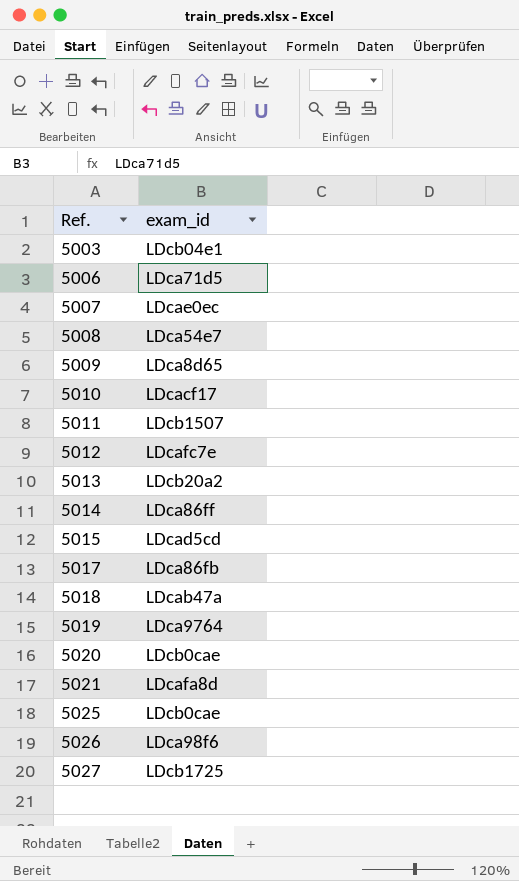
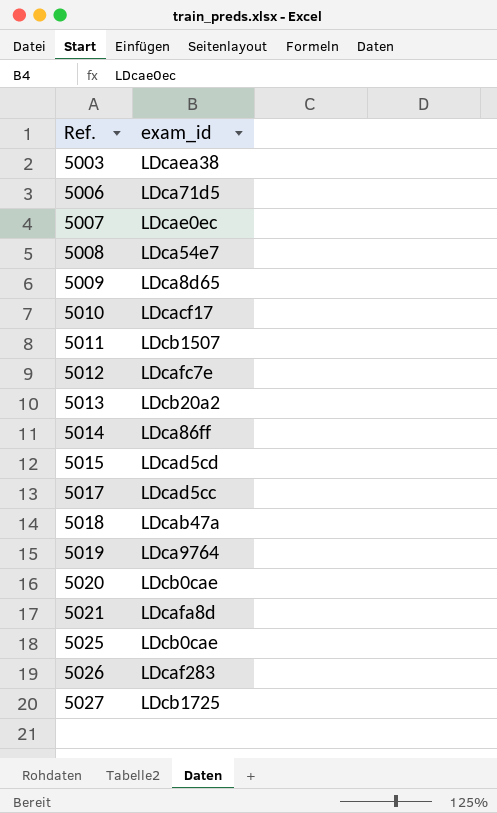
5003 | exam_id: LDcb04e1 -> LDcaea38
5017 | exam_id: LDca86fb -> LDcad5cc
5026 | exam_id: LDca98f6 -> LDcaf283

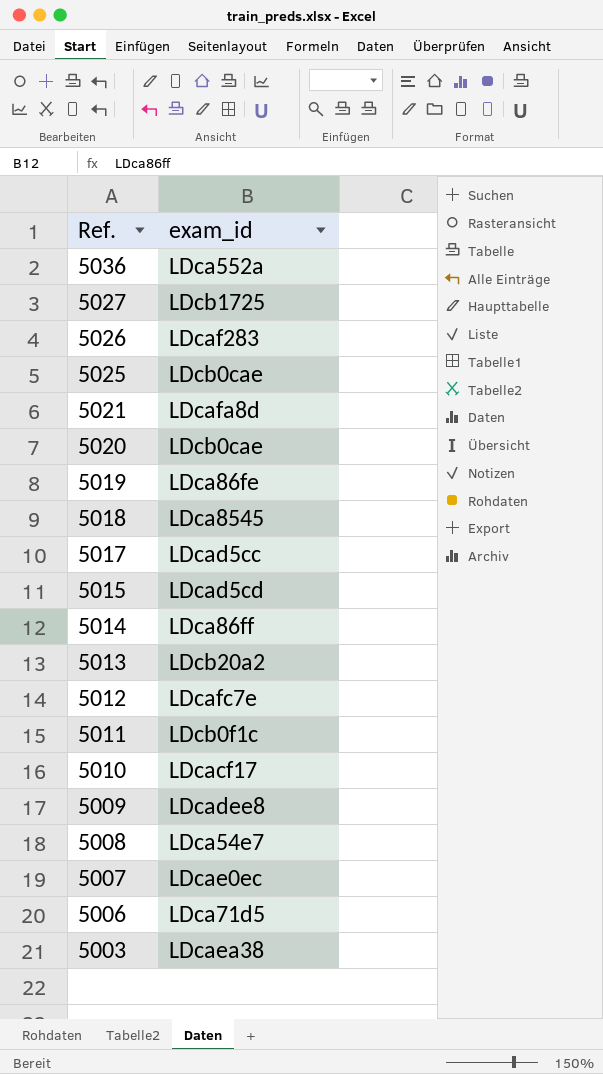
row order: Ref. ascending -> Ref. descending
row 5036: none -> LDca552a
5019 | exam_id: LDca9764 -> LDca86fe
5018 | exam_id: LDcab47a -> LDca8545
5011 | exam_id: LDcb1507 -> LDcb0f1c
5009 | exam_id: LDca8d65 -> LDcadee8

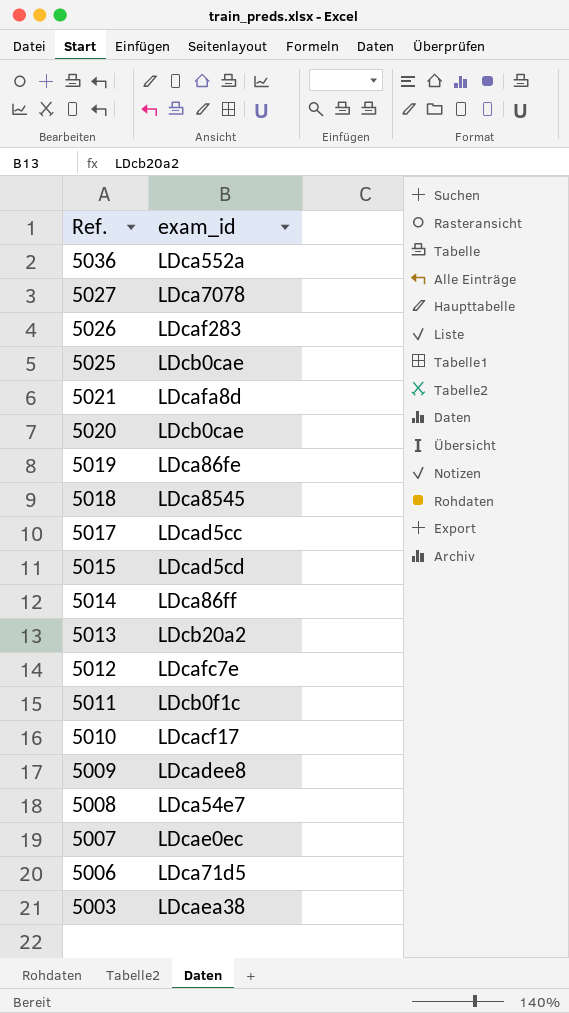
5027 | exam_id: LDcb1725 -> LDca7078

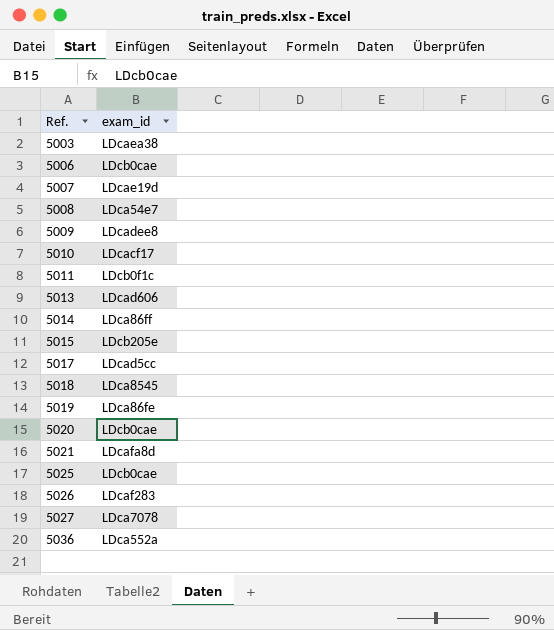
row order: Ref. descending -> Ref. ascending
row 5012: LDcafc7e -> none
5006 | exam_id: LDca71d5 -> LDcb0cae
5007 | exam_id: LDcae0ec -> LDcae19d
5013 | exam_id: LDcb20a2 -> LDcad606
5015 | exam_id: LDcad5cd -> LDcb205e

